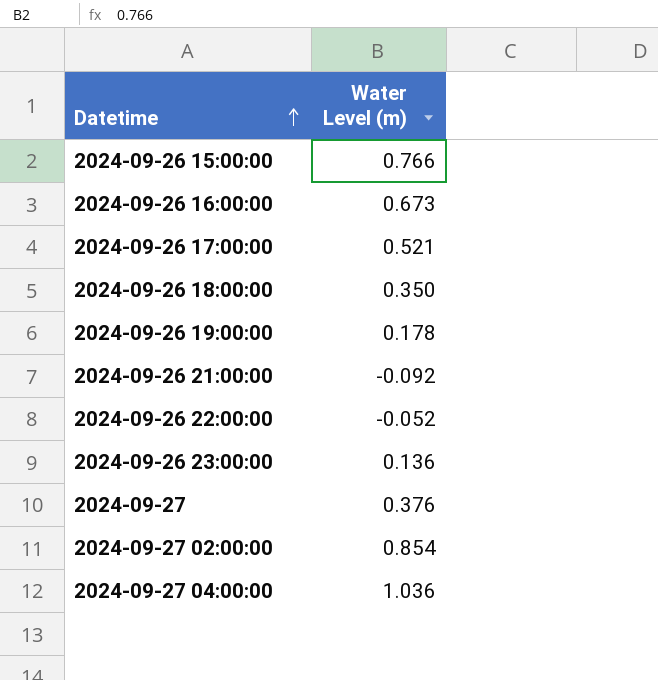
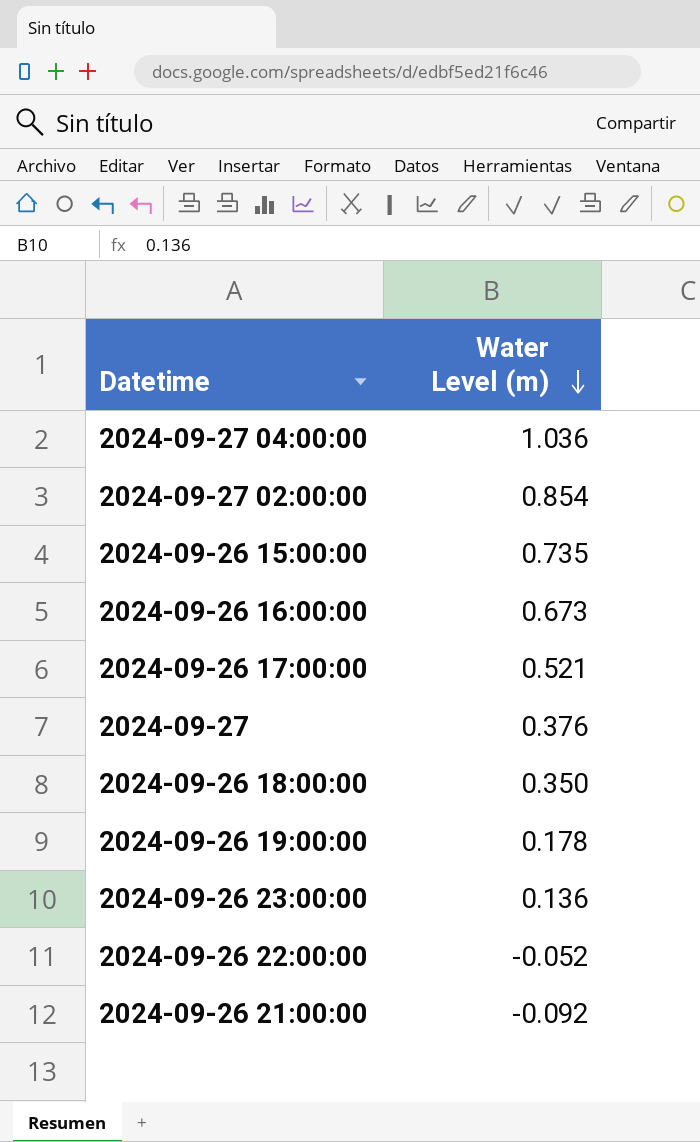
row order: Datetime ascending -> Water Level (m) descending
2024-09-26 15:00:00 | Water Level (m): 0.766 -> 0.735

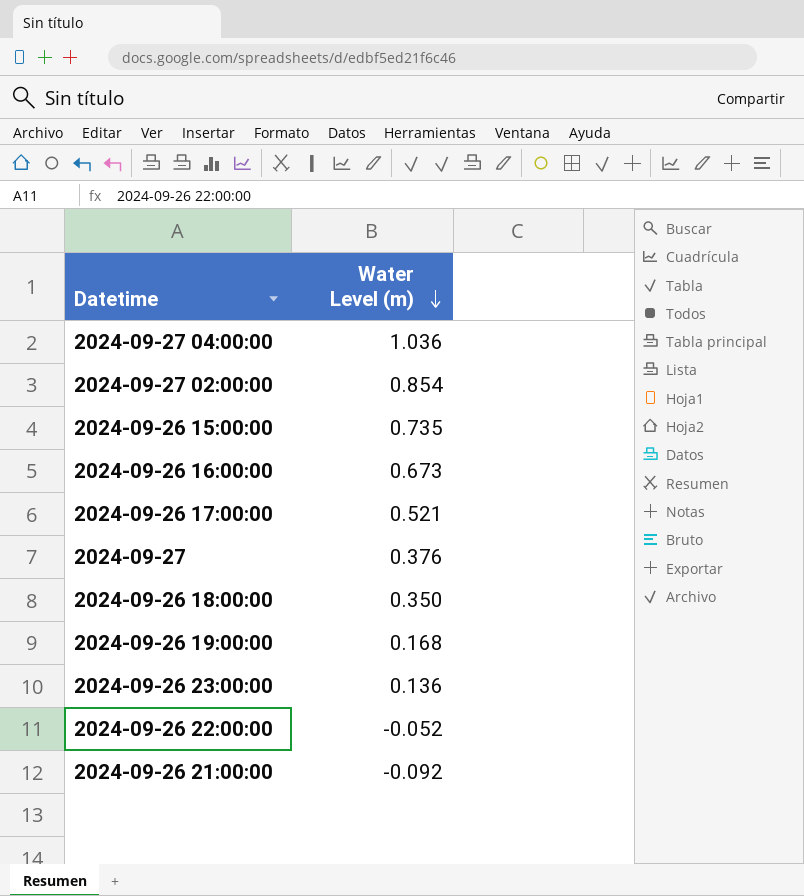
2024-09-26 19:00:00 | Water Level (m): 0.178 -> 0.168

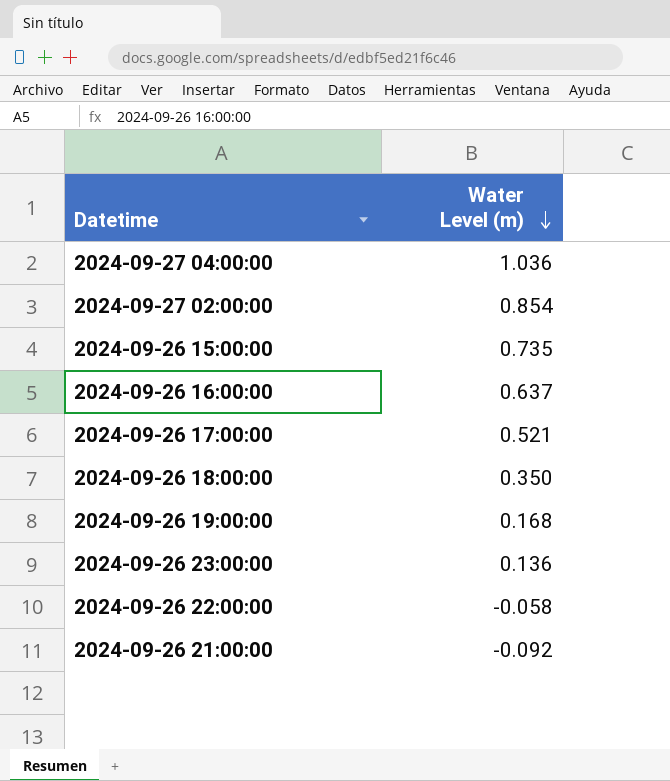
row 2024-09-27: 0.376 -> none
2024-09-26 16:00:00 | Water Level (m): 0.673 -> 0.637
2024-09-26 22:00:00 | Water Level (m): -0.052 -> -0.058

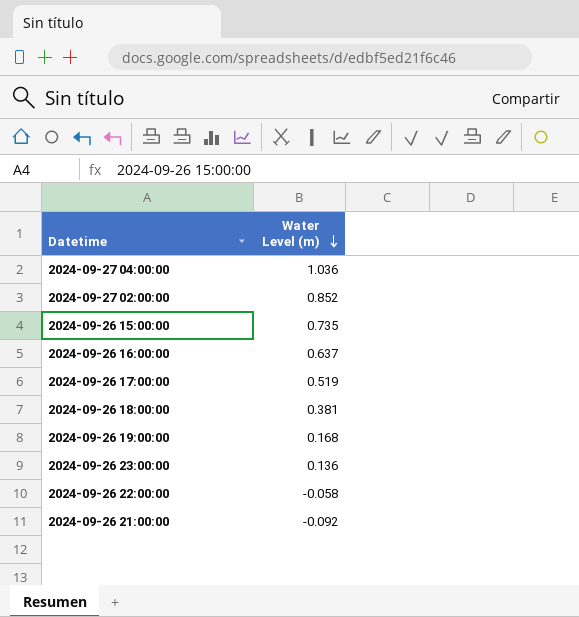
2024-09-27 02:00:00 | Water Level (m): 0.854 -> 0.852
2024-09-26 17:00:00 | Water Level (m): 0.521 -> 0.519
2024-09-26 18:00:00 | Water Level (m): 0.350 -> 0.381

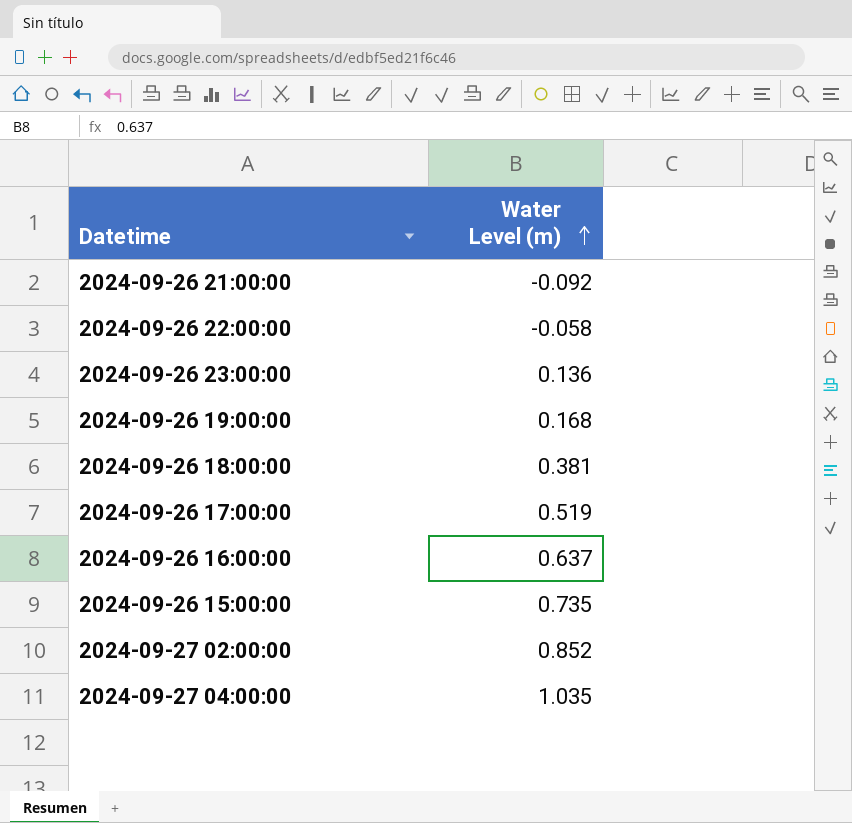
row order: Water Level (m) descending -> Water Level (m) ascending
2024-09-27 04:00:00 | Water Level (m): 1.036 -> 1.035

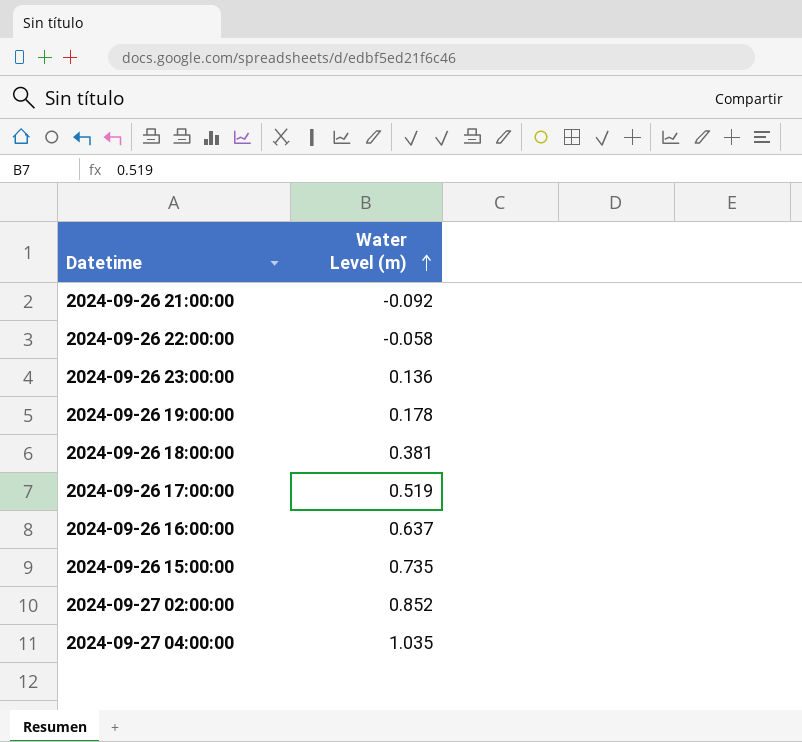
2024-09-26 19:00:00 | Water Level (m): 0.168 -> 0.178

